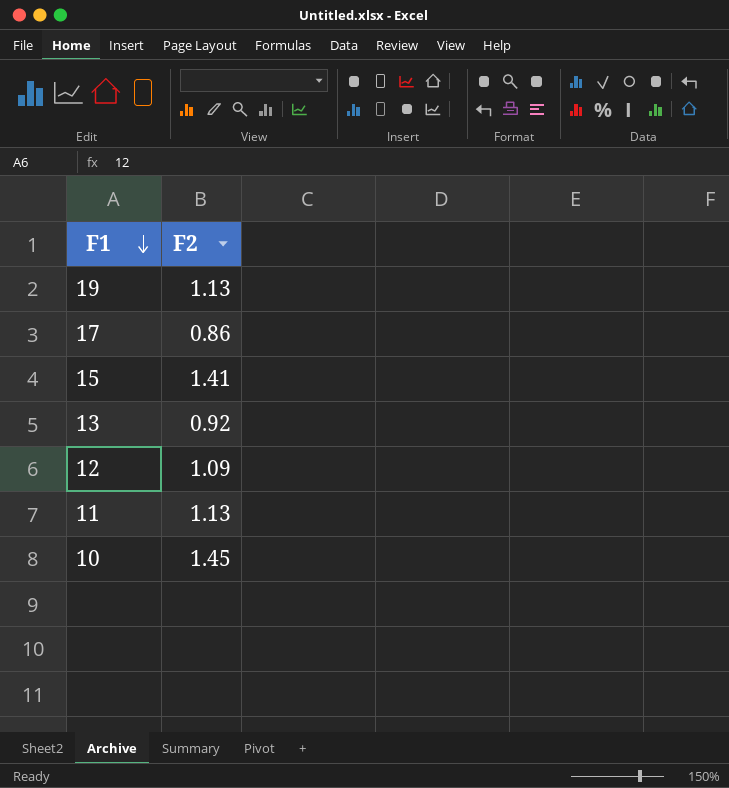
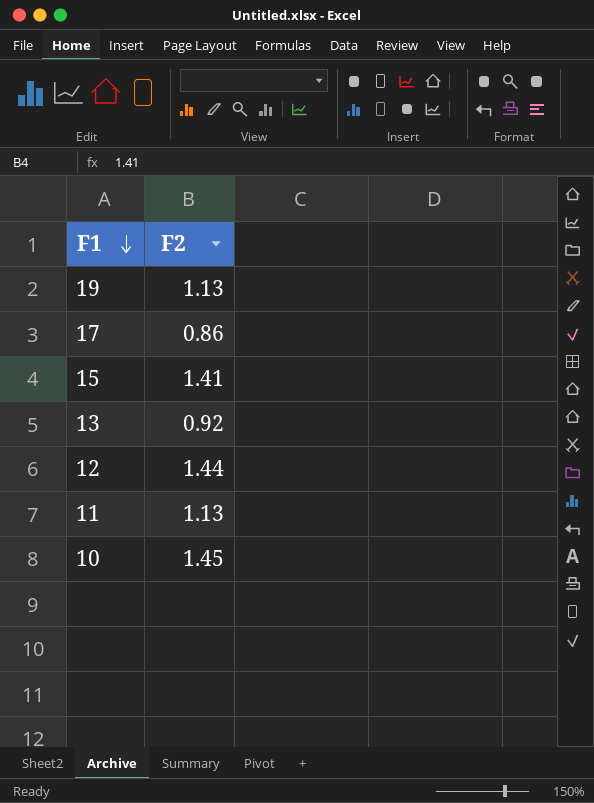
12 | F2: 1.09 -> 1.44

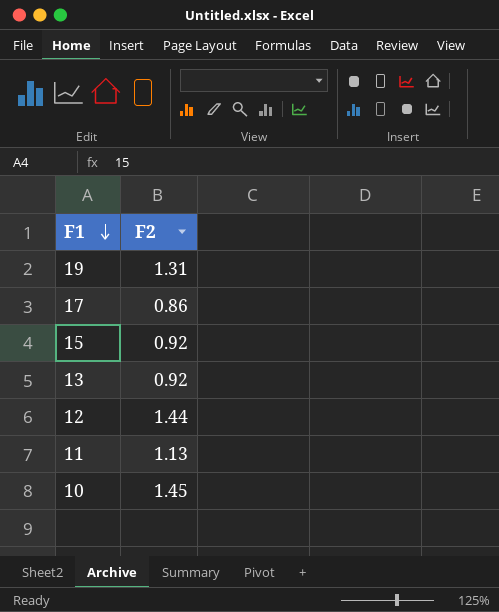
19 | F2: 1.13 -> 1.31
15 | F2: 1.41 -> 0.92

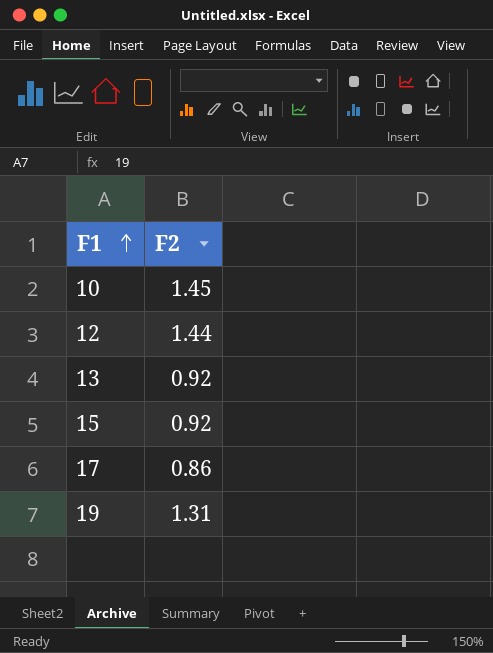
row order: F1 descending -> F1 ascending
row 11: 1.13 -> none

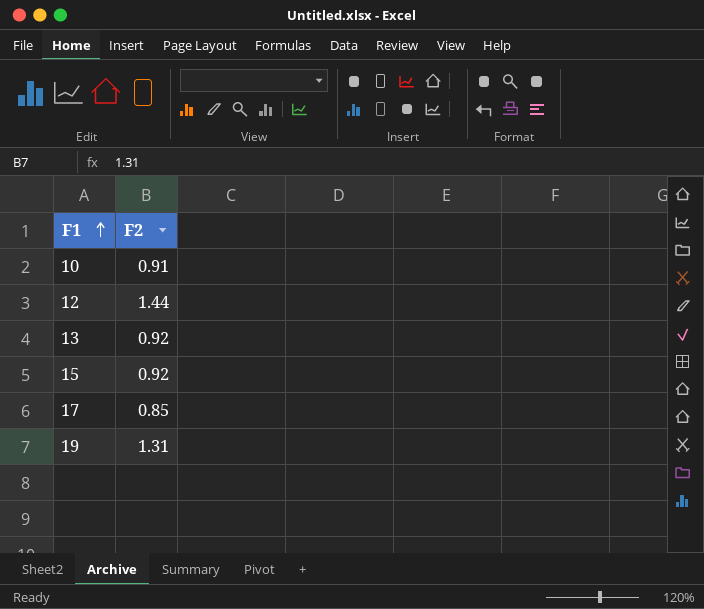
10 | F2: 1.45 -> 0.91
17 | F2: 0.86 -> 0.85

